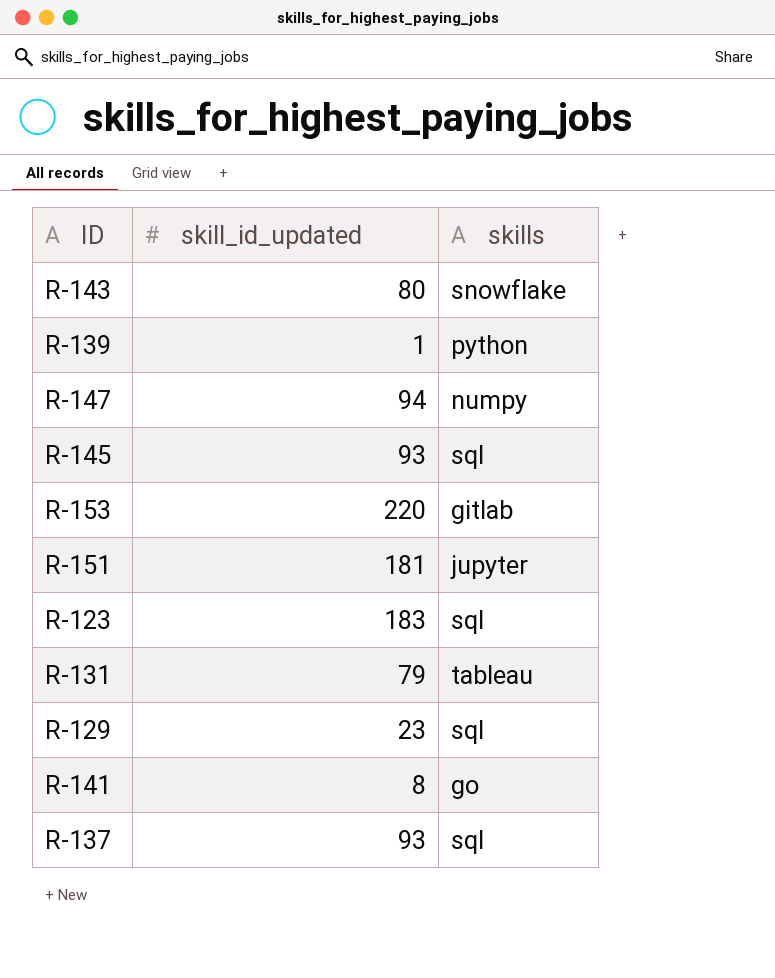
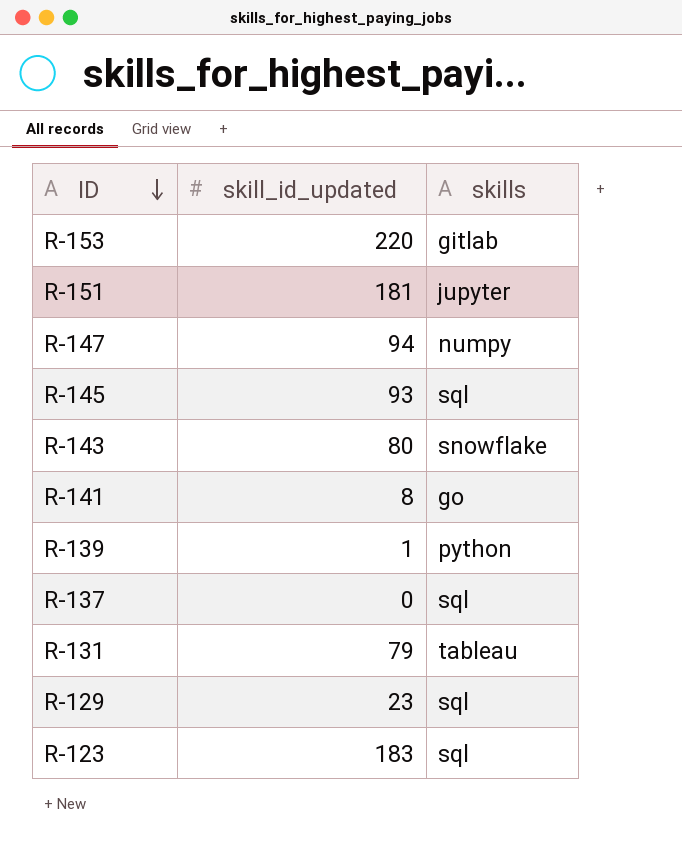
row order: none -> ID descending
R-137 | skill_id_updated: 93 -> 0

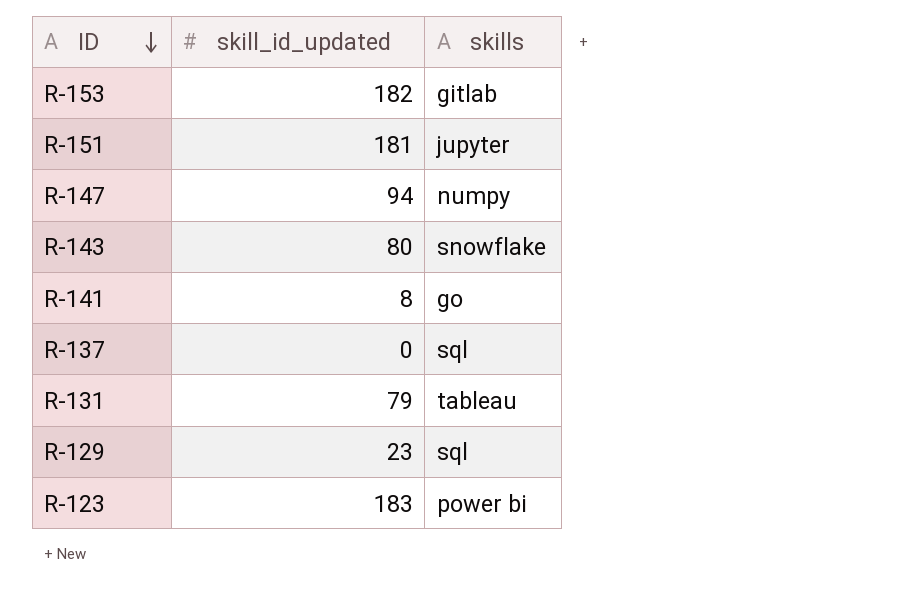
row R-145: 93 | sql -> none
row R-139: 1 | python -> none
R-153 | skill_id_updated: 220 -> 182
R-123 | skills: sql -> power bi

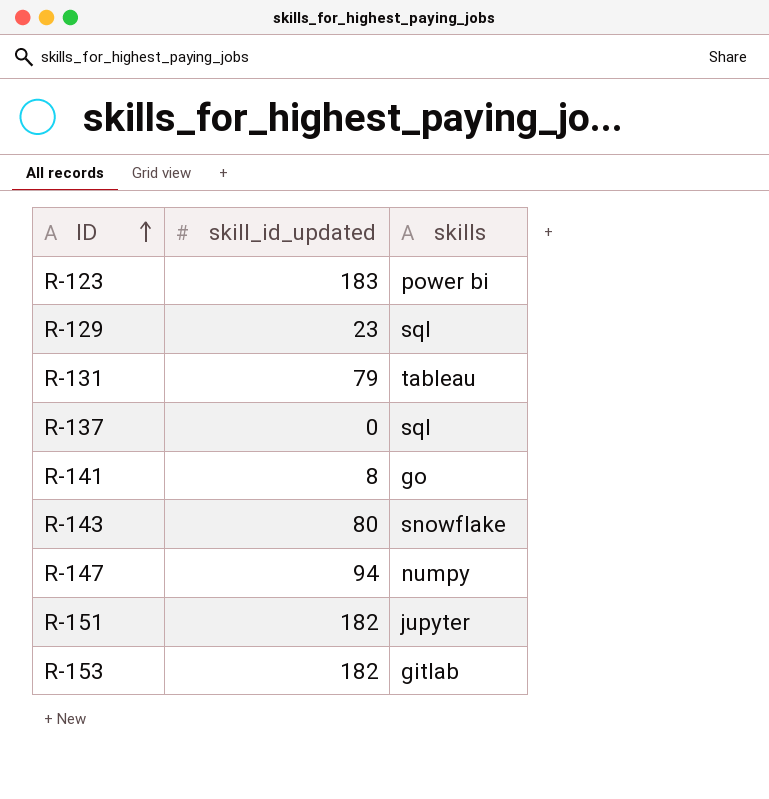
row order: ID descending -> ID ascending
R-151 | skill_id_updated: 181 -> 182

